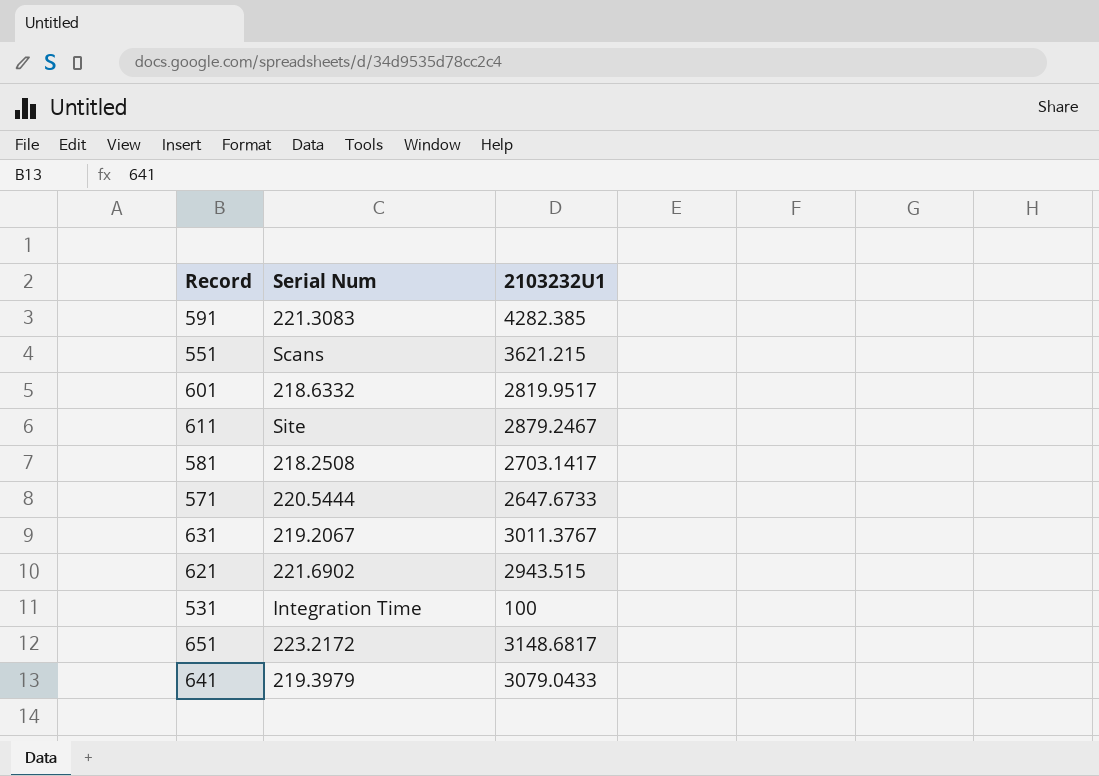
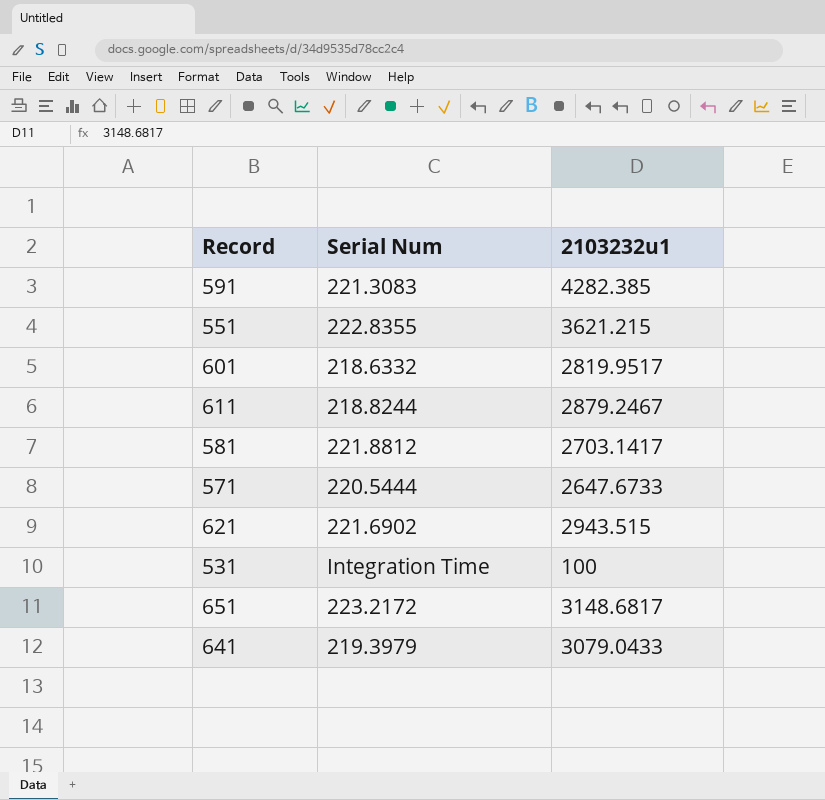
column name: 2103232U1 -> 2103232u1
row 631: 219.2067 | 3011.3767 -> none
551 | Serial Num: Scans -> 222.8355
611 | Serial Num: Site -> 218.8244
581 | Serial Num: 218.2508 -> 221.8812

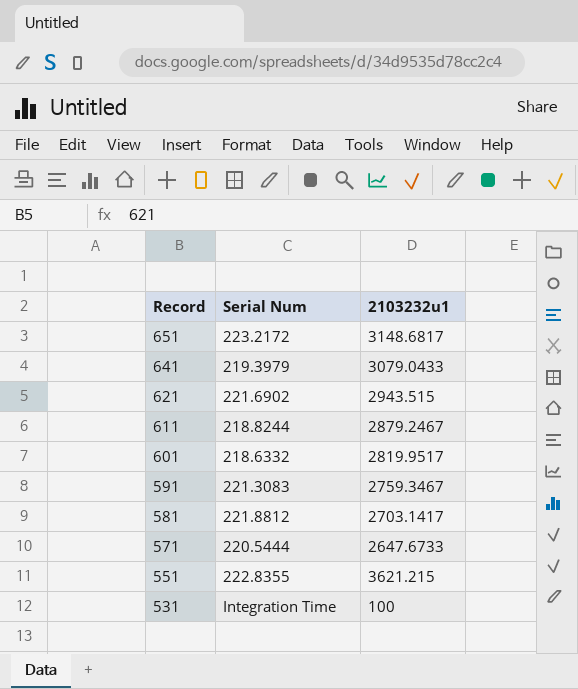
row order: none -> Record descending
591 | 2103232u1: 4282.385 -> 2759.3467

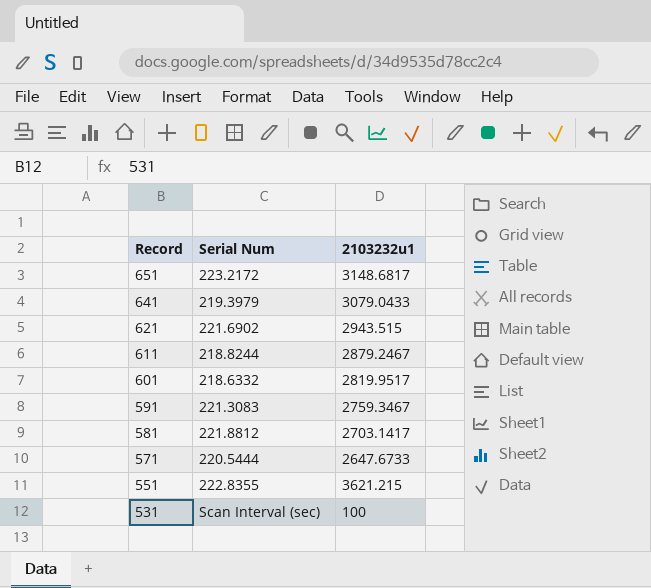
531 | Serial Num: Integration Time -> Scan Interval (sec)

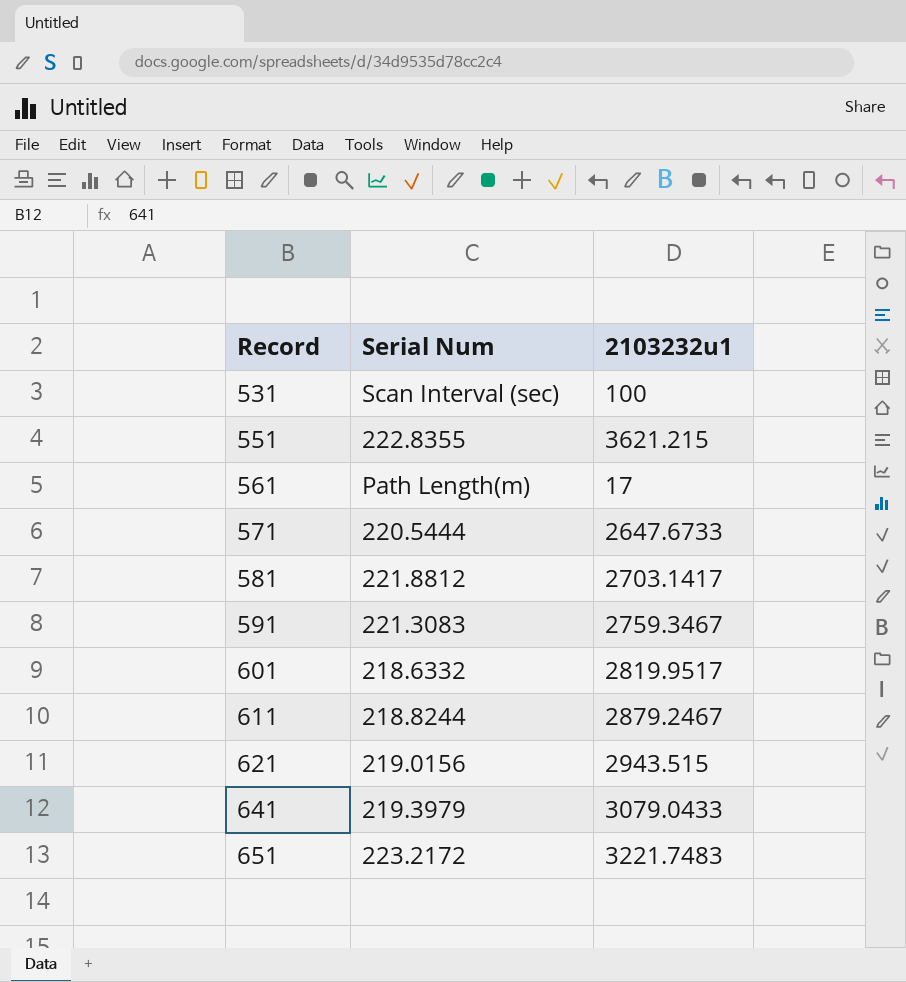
row order: Record descending -> Record ascending
row 561: none -> Path Length(m) | 17
621 | Serial Num: 221.6902 -> 219.0156
651 | 2103232u1: 3148.6817 -> 3221.7483

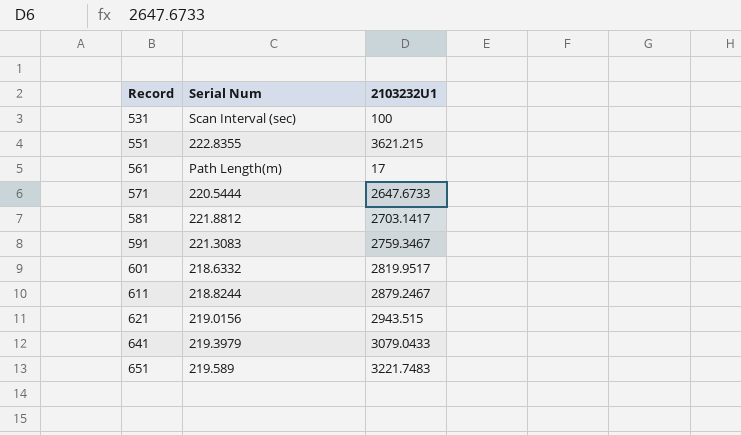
column name: 2103232u1 -> 2103232U1
651 | Serial Num: 223.2172 -> 219.589

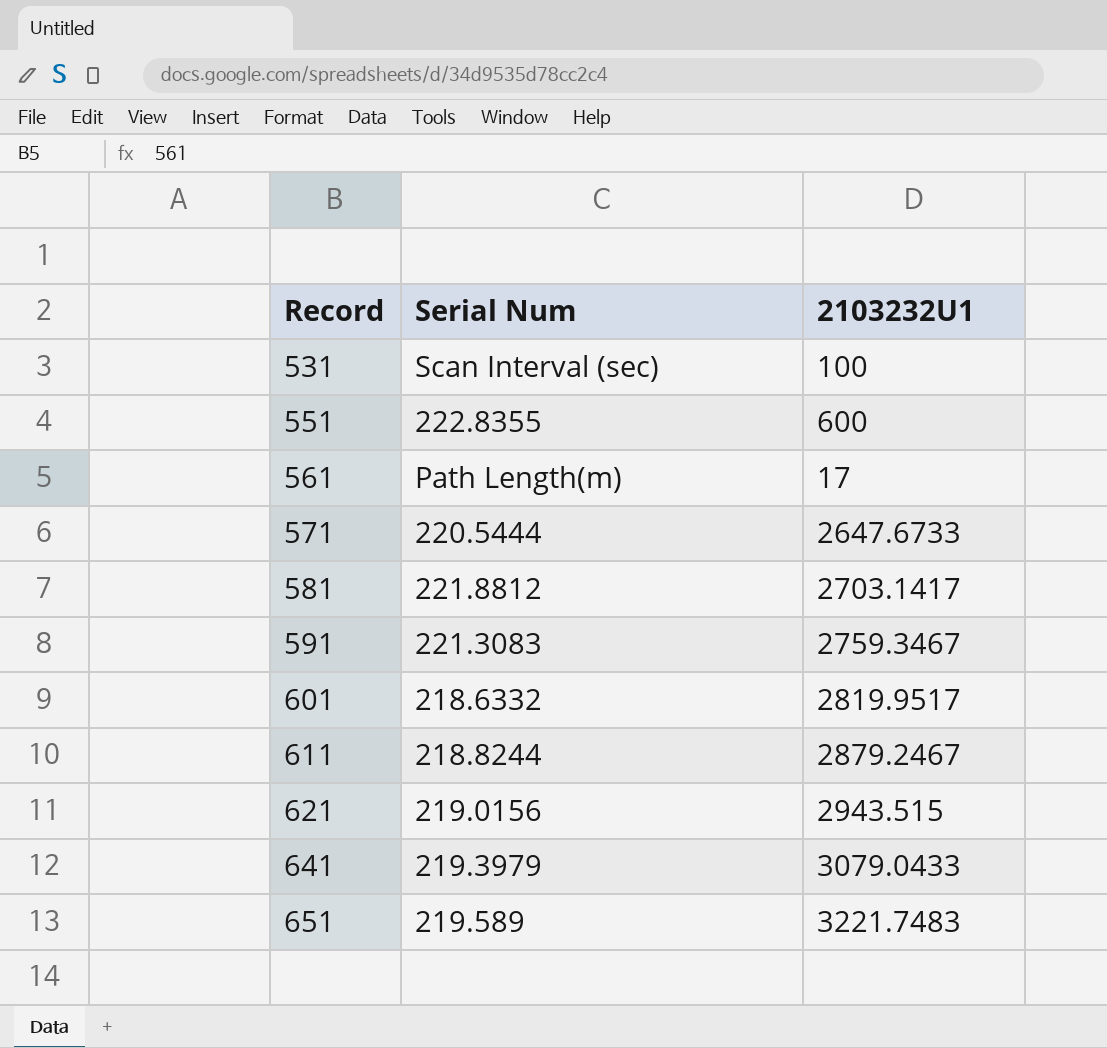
551 | 2103232U1: 3621.215 -> 600

